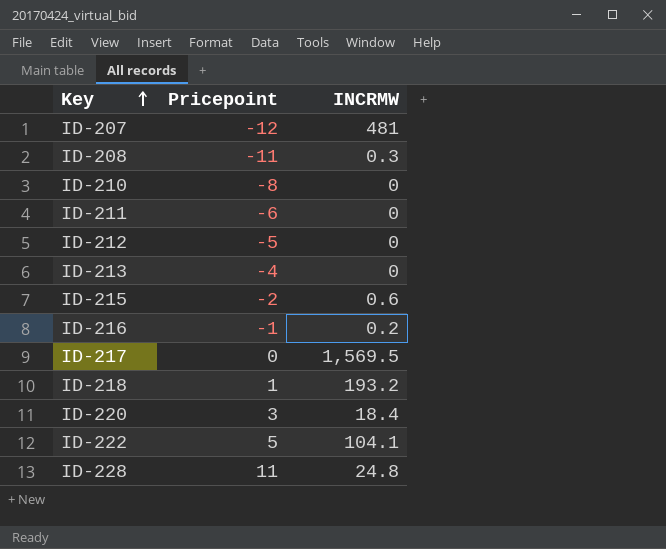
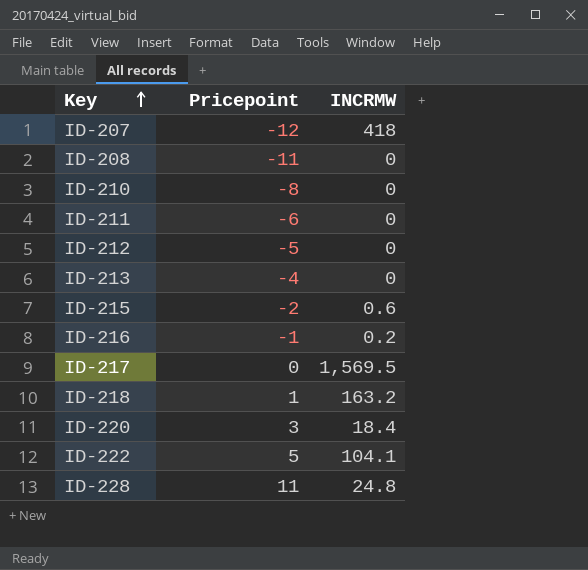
ID-207 | INCRMW: 481 -> 418
ID-208 | INCRMW: 0.3 -> 0
ID-218 | INCRMW: 193.2 -> 163.2

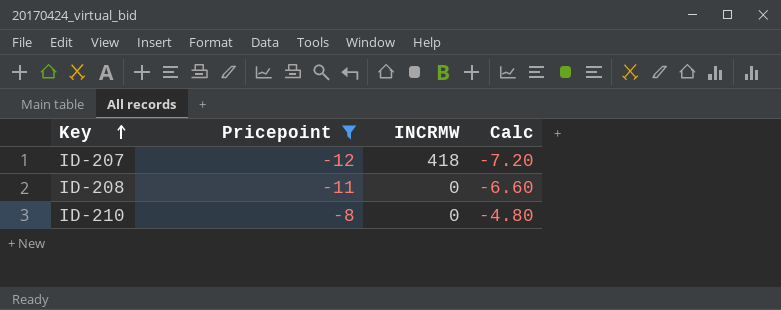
filter: none -> Pricepoint <= -8
column Calc | formula: none -> [Pricepoint] * 0.6

